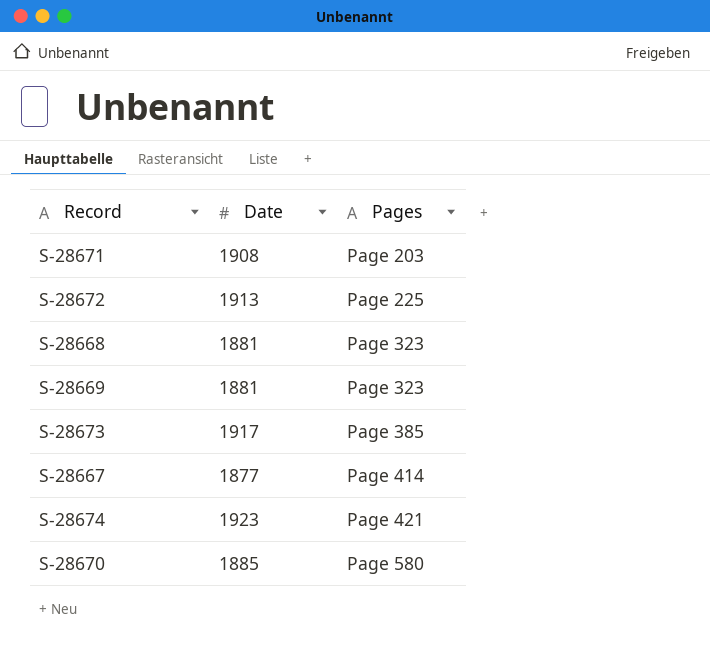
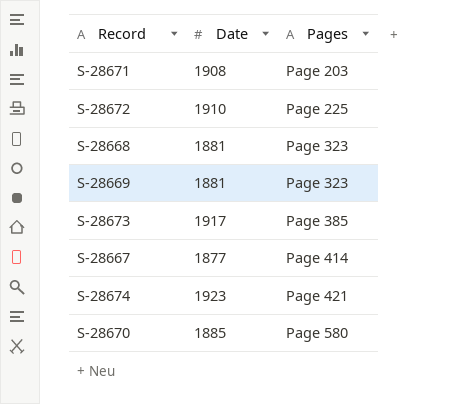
S-28672 | Date: 1913 -> 1910

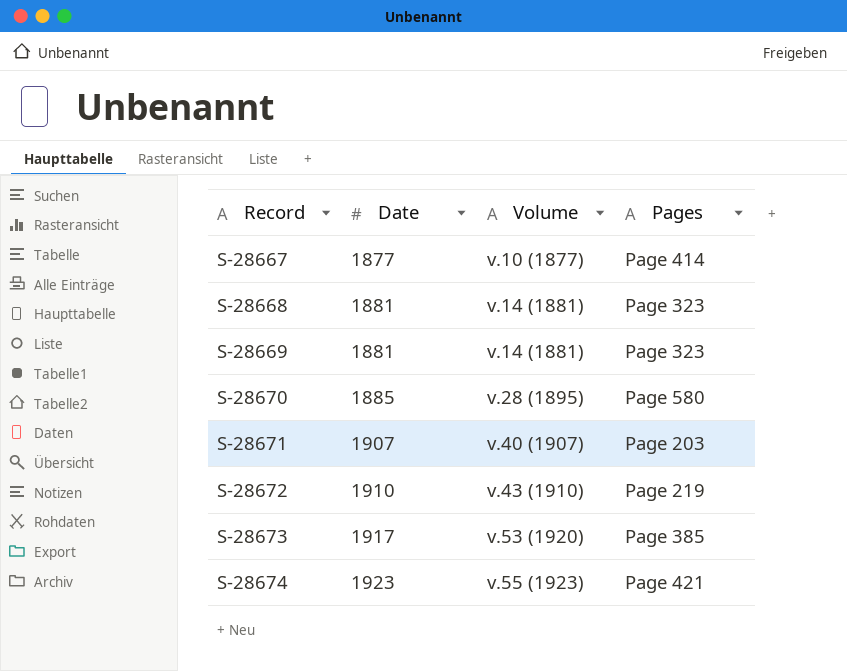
row order: Pages ascending -> Record ascending
column Volume | position: none -> 3
S-28671 | Date: 1908 -> 1907
S-28672 | Pages: Page 225 -> Page 219

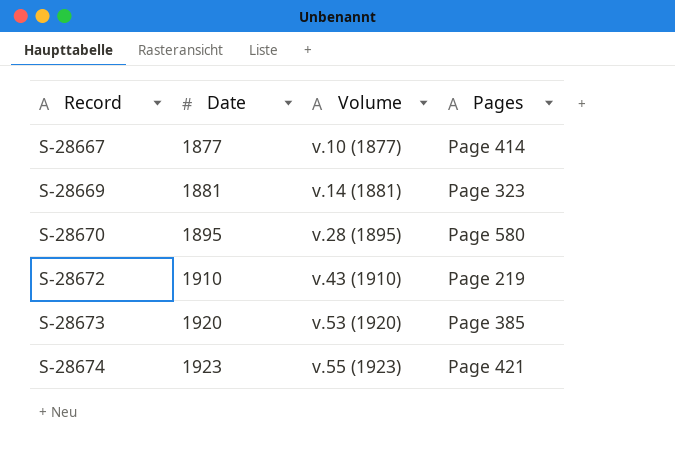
row S-28668: 1881 | v.14 (1881) | Page 323 -> none
row S-28671: 1907 | v.40 (1907) | Page 203 -> none
S-28670 | Date: 1885 -> 1895
S-28673 | Date: 1917 -> 1920

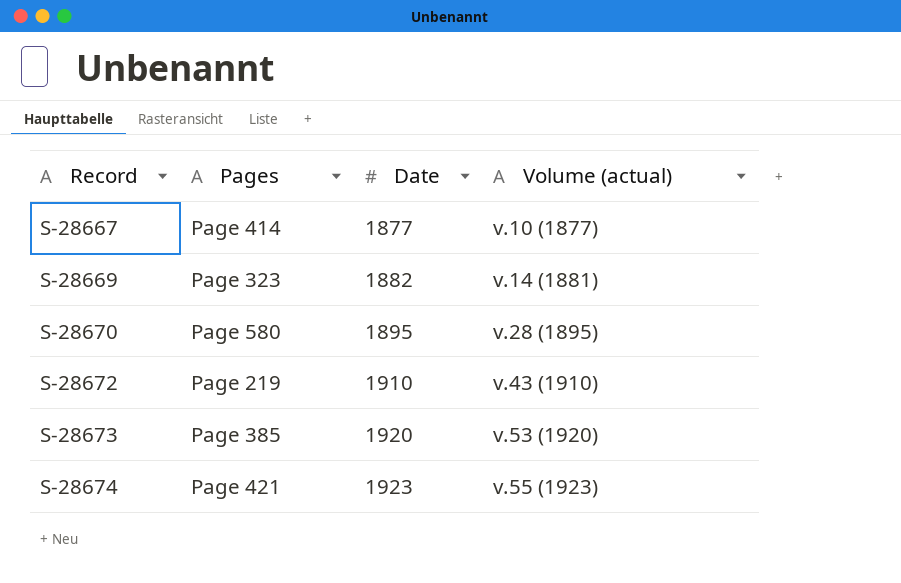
column Pages | position: 4 -> 2
column name: Volume -> Volume (actual)
S-28669 | Date: 1881 -> 1882

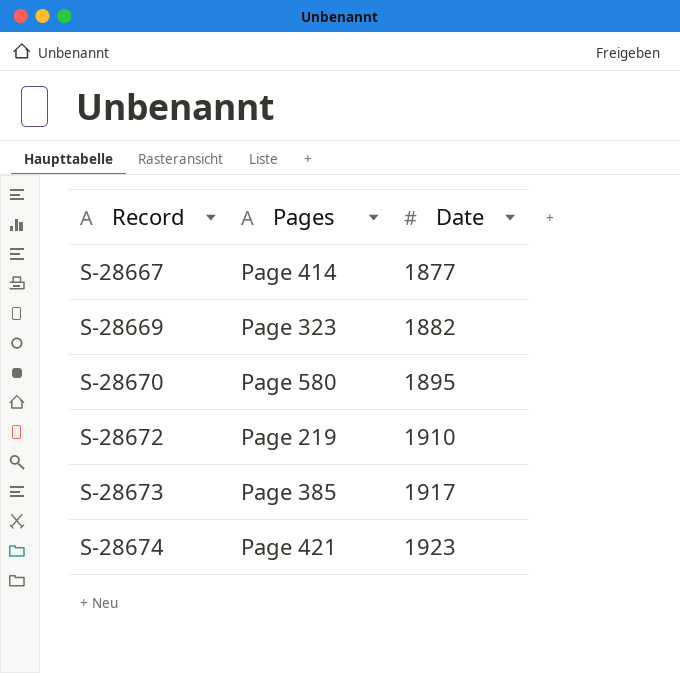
column Volume (actual) | position: 4 -> none
S-28673 | Date: 1920 -> 1917

